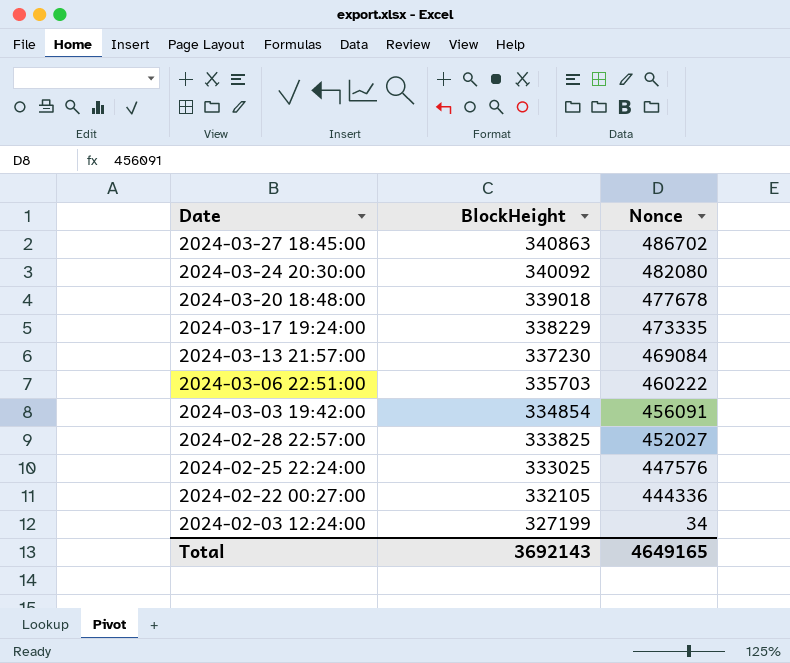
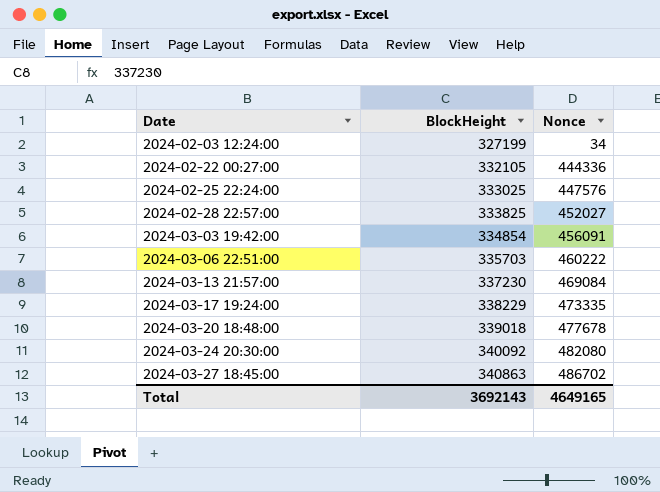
row order: Date descending -> Date ascending

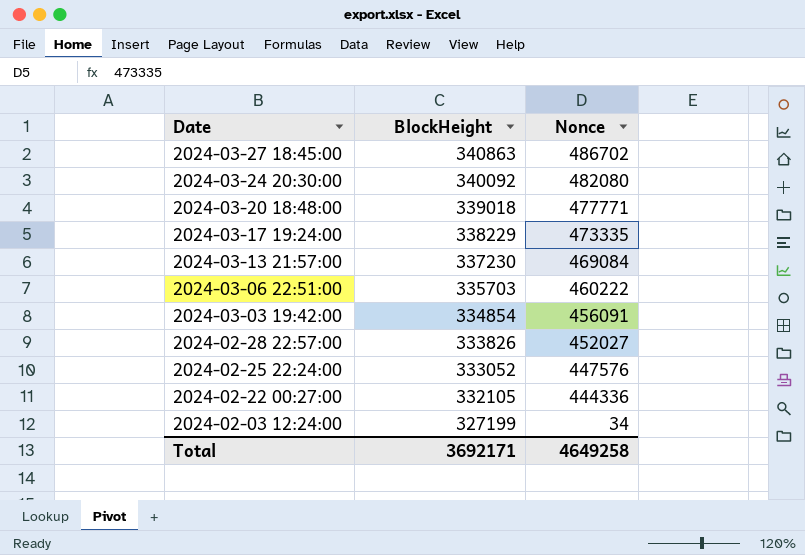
row order: Date ascending -> Date descending
2024-03-20 18:48:00 | Nonce: 477678 -> 477771
2024-02-28 22:57:00 | BlockHeight: 333825 -> 333826
2024-02-25 22:24:00 | BlockHeight: 333025 -> 333052
Total | BlockHeight: 3692143 -> 3692171
Total | Nonce: 4649165 -> 4649258

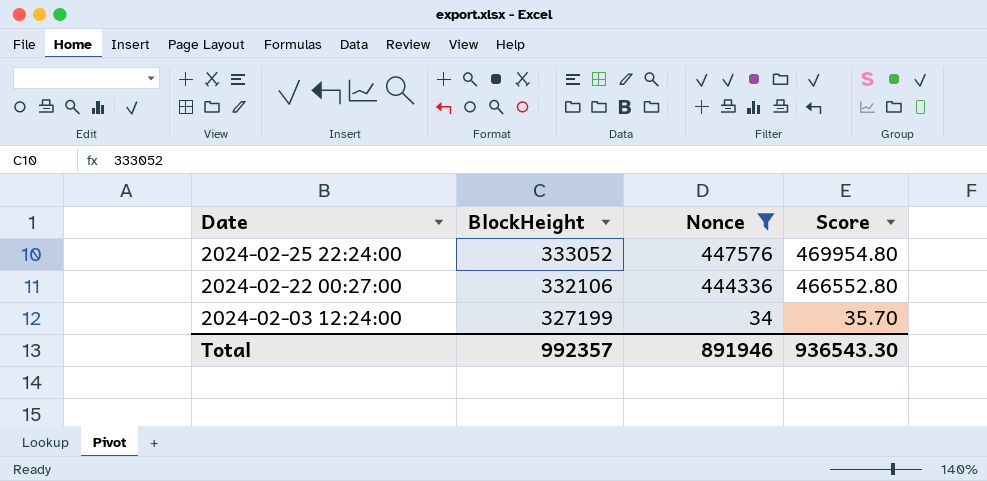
filter: none -> Nonce <= 447576
column Score | formula: none -> [Nonce] * 1.05
2024-02-22 00:27:00 | BlockHeight: 332105 -> 332106
Total | BlockHeight: 3692171 -> 992357
Total | Nonce: 4649258 -> 891946

